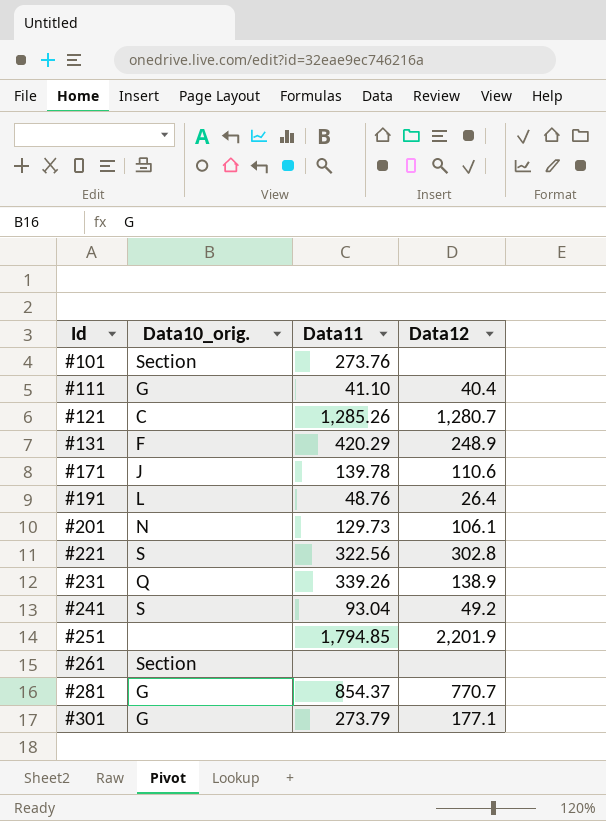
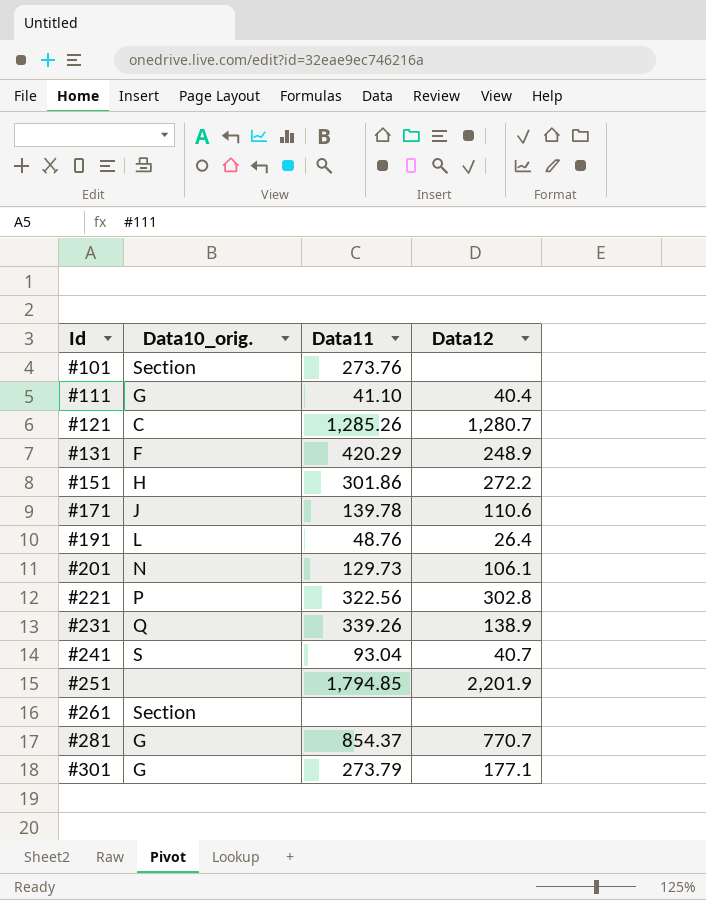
row #151: none -> H | 301.86 | 272.2
#221 | Data10_orig.: S -> P
#241 | Data12: 49.2 -> 40.7

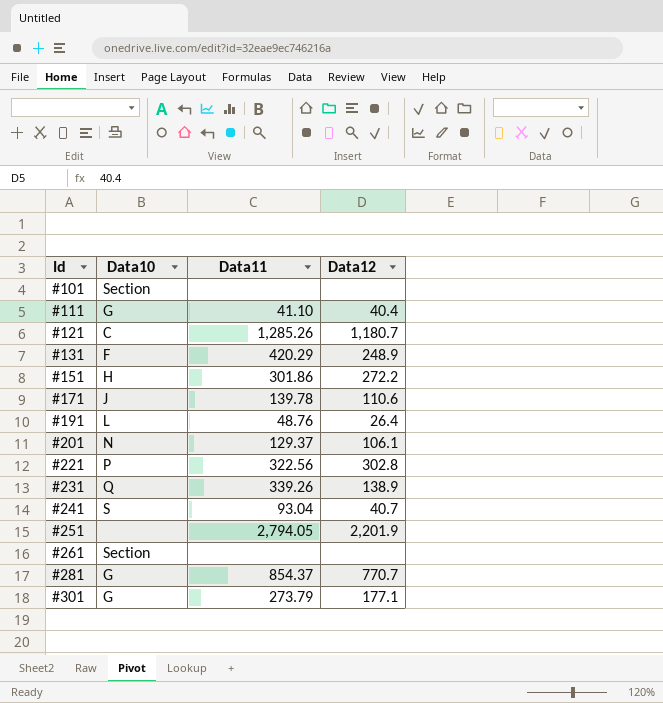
column name: Data10_orig. -> Data10
#101 | Data11: 273.76 -> none
#121 | Data12: 1,280.7 -> 1,180.7
#201 | Data11: 129.73 -> 129.37
#251 | Data11: 1,794.85 -> 2,794.05

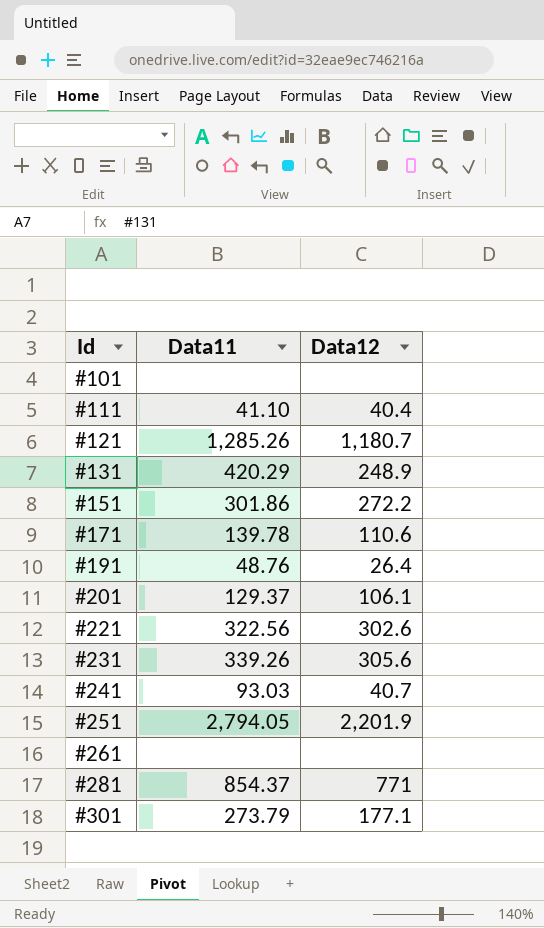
column Data10 | position: 2 -> none
#221 | Data12: 302.8 -> 302.6
#231 | Data12: 138.9 -> 305.6
#241 | Data11: 93.04 -> 93.03
#281 | Data12: 770.7 -> 771

